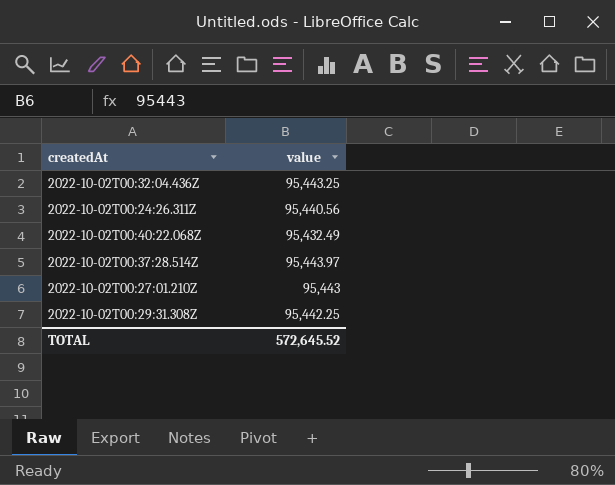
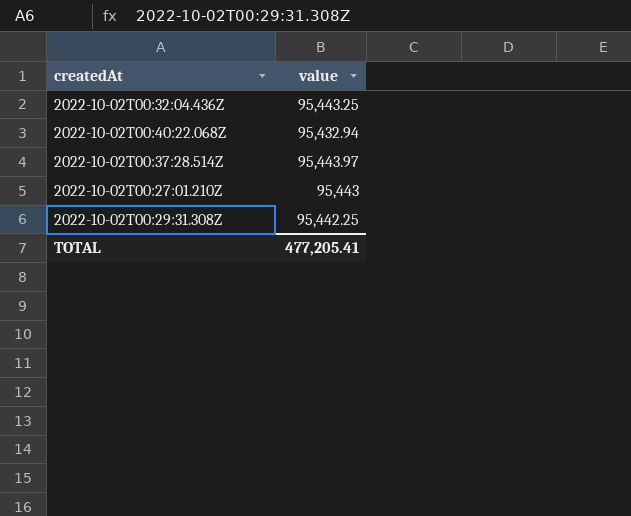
row 2022-10-02T00:24:26.311Z: 95,440.56 -> none
2022-10-02T00:40:22.068Z | value: 95,432.49 -> 95,432.94
TOTAL | value: 572,645.52 -> 477,205.41

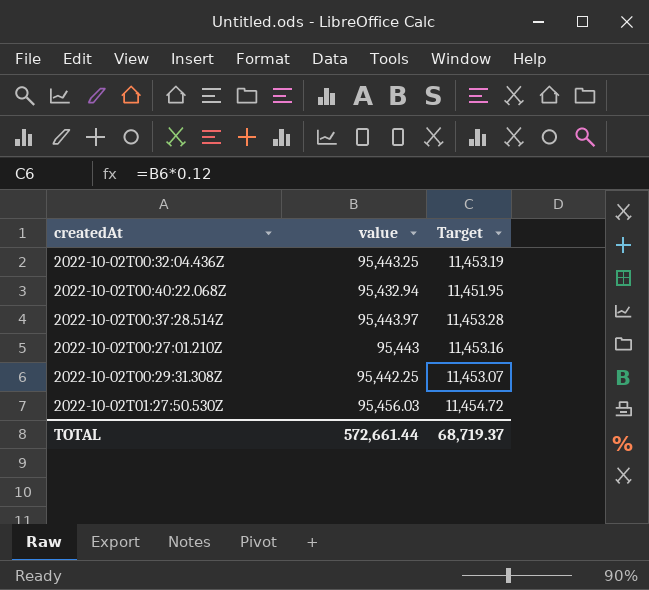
column Target | formula: none -> [value] * 0.12
row 2022-10-02T01:27:50.530Z: none -> 95,456.03 | 11,454.72
TOTAL | value: 477,205.41 -> 572,661.44

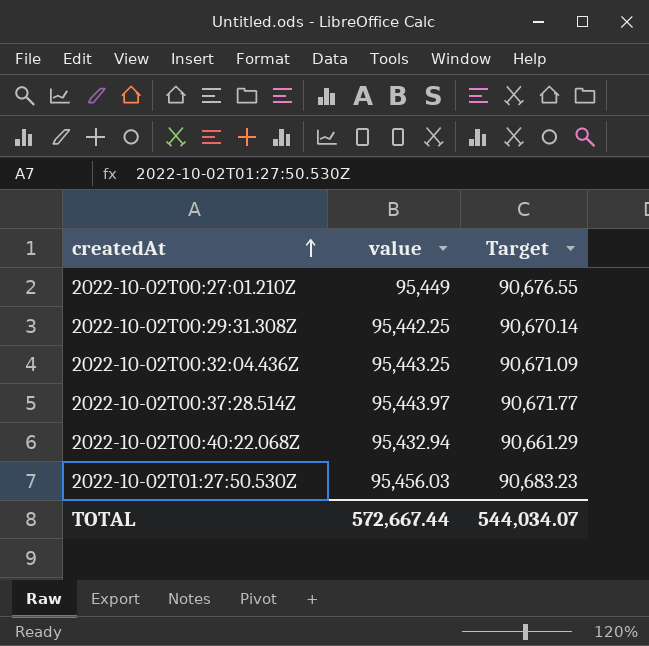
row order: none -> createdAt ascending
column Target | formula: [value] * 0.12 -> [value] * 0.95
2022-10-02T00:27:01.210Z | value: 95,443 -> 95,449
TOTAL | value: 572,661.44 -> 572,667.44
TOTAL | Target: 68,719.37 -> 544,034.07

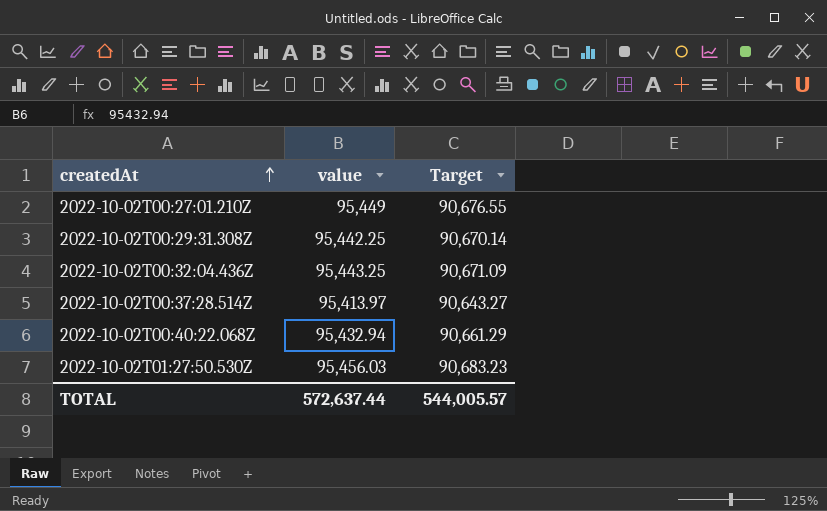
2022-10-02T00:37:28.514Z | value: 95,443.97 -> 95,413.97
2022-10-02T00:37:28.514Z | Target: 90,671.77 -> 90,643.27
TOTAL | value: 572,667.44 -> 572,637.44
TOTAL | Target: 544,034.07 -> 544,005.57

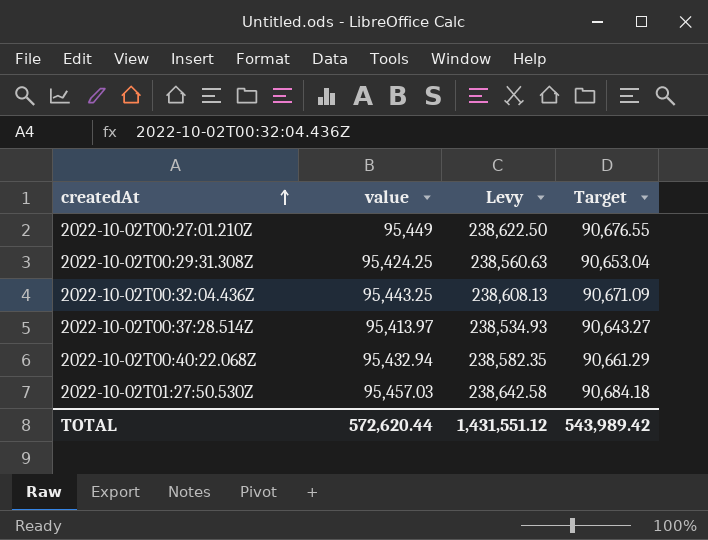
column Levy | formula: none -> [value] * 2.5
2022-10-02T00:29:31.308Z | value: 95,442.25 -> 95,424.25
2022-10-02T00:29:31.308Z | Target: 90,670.14 -> 90,653.04
2022-10-02T01:27:50.530Z | value: 95,456.03 -> 95,457.03
2022-10-02T01:27:50.530Z | Target: 90,683.23 -> 90,684.18
TOTAL | value: 572,637.44 -> 572,620.44
TOTAL | Target: 544,005.57 -> 543,989.42

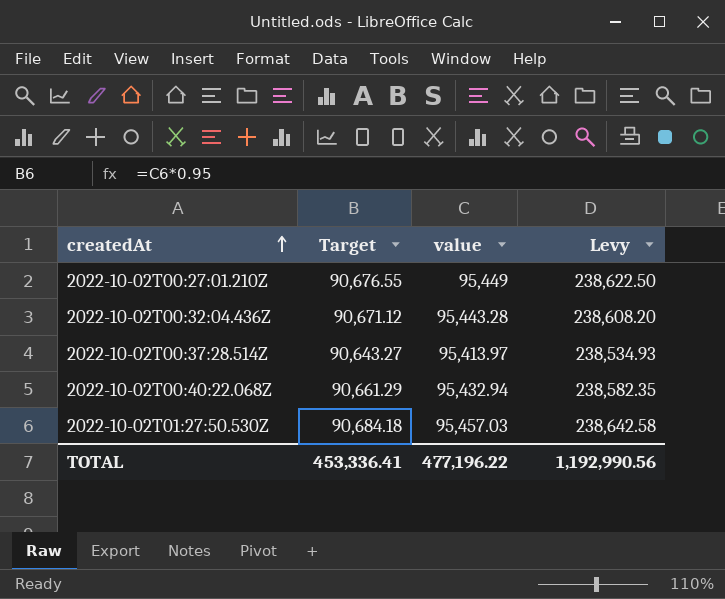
column Target | position: 4 -> 2
row 2022-10-02T00:29:31.308Z: 95,424.25 | 238,560.63 | 90,653.04 -> none
2022-10-02T00:32:04.436Z | Target: 90,671.09 -> 90,671.12
2022-10-02T00:32:04.436Z | value: 95,443.25 -> 95,443.28
2022-10-02T00:32:04.436Z | Levy: 238,608.13 -> 238,608.20
TOTAL | Target: 543,989.42 -> 453,336.41
TOTAL | value: 572,620.44 -> 477,196.22
TOTAL | Levy: 1,431,551.12 -> 1,192,990.56

